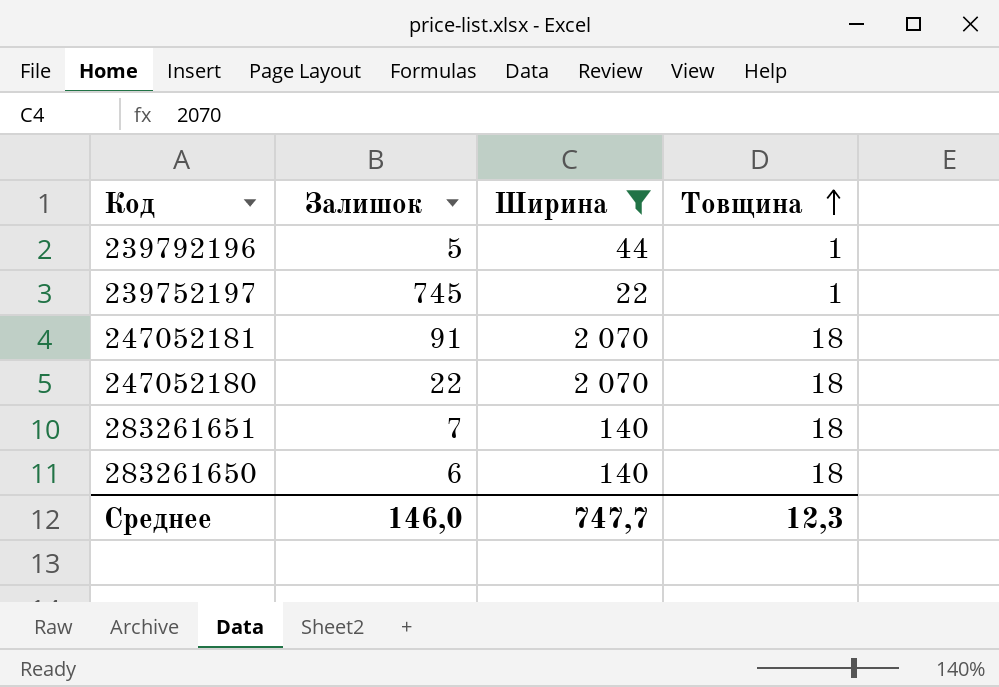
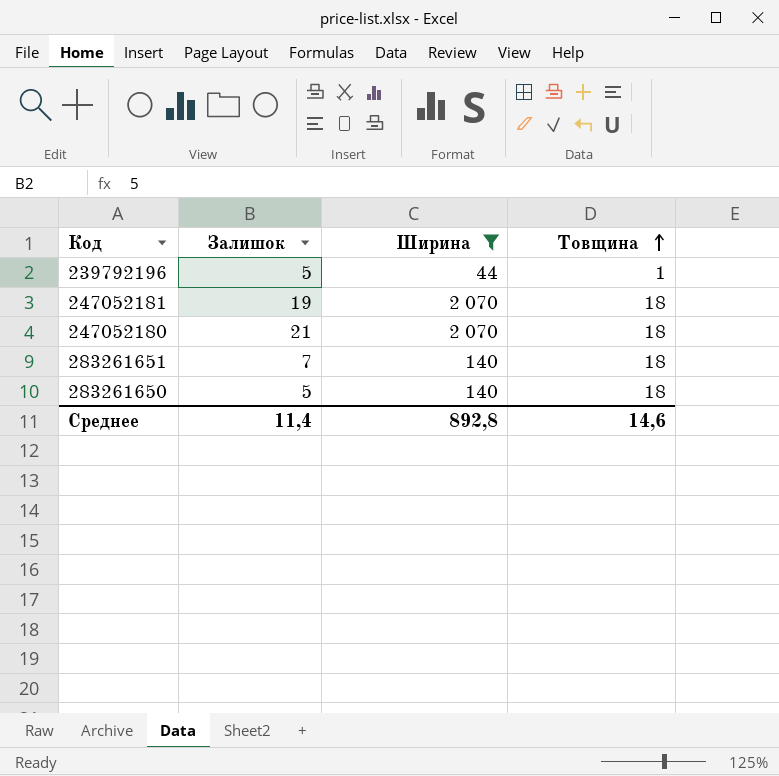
row 239752197: 745 | 22 | 1 -> none
247052181 | Залишок: 91 -> 19
247052180 | Залишок: 22 -> 21
283261650 | Залишок: 6 -> 5
Среднее | Залишок: 146,0 -> 11,4
Среднее | Ширина: 747,7 -> 892,8
Среднее | Товщина: 12,3 -> 14,6

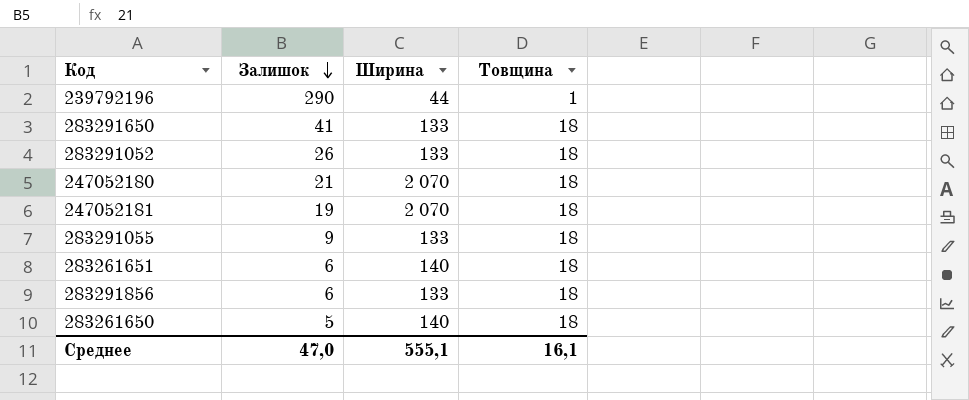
filter: Ширина != 133 -> none
row order: Товщина ascending -> Залишок descending
239792196 | Залишок: 5 -> 290
283261651 | Залишок: 7 -> 6
Среднее | Залишок: 11,4 -> 47,0
Среднее | Ширина: 892,8 -> 555,1
Среднее | Товщина: 14,6 -> 16,1

